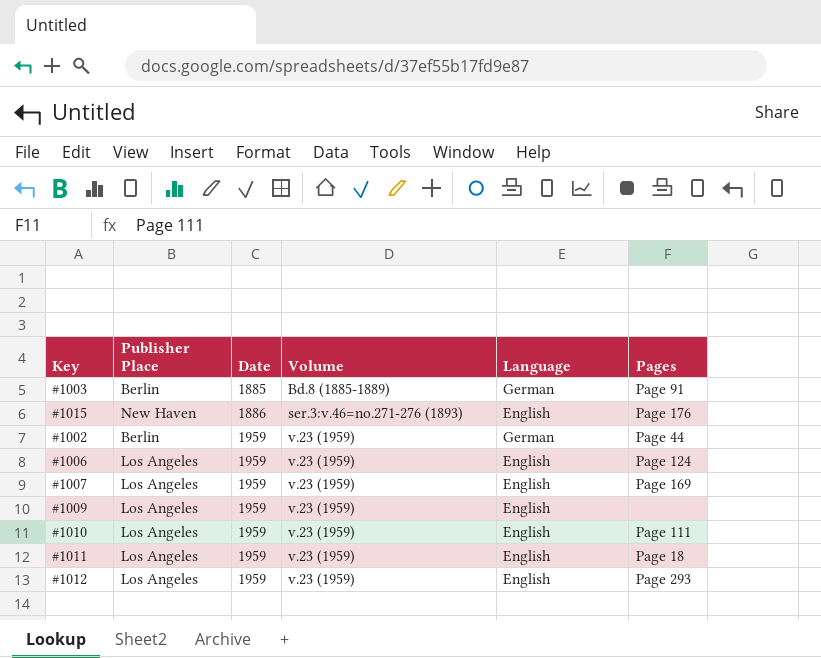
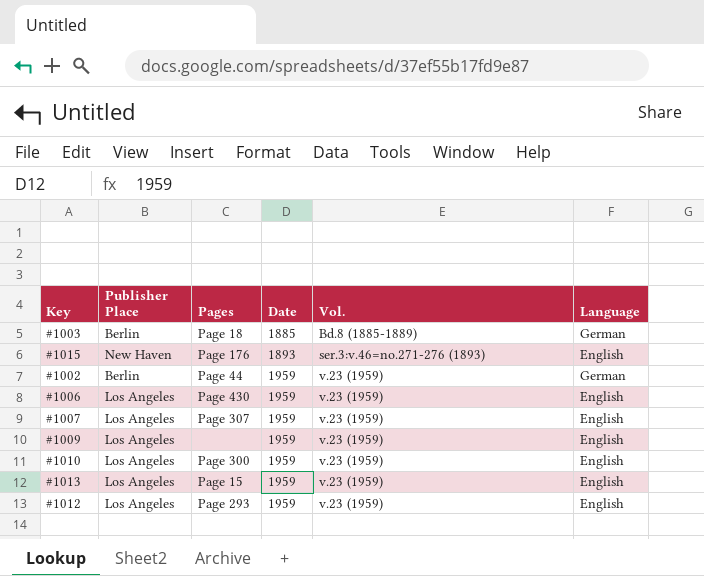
column Pages | position: 6 -> 3
column name: Volume -> Vol.
row #1011: Los Angeles | 1959 | v.23 (1959) | English | Page 18 -> none
#1003 | Pages: Page 91 -> Page 18
#1015 | Date: 1886 -> 1893
#1006 | Pages: Page 124 -> Page 430
#1007 | Pages: Page 169 -> Page 307
#1010 | Pages: Page 111 -> Page 300
row #1013: none -> Los Angeles | Page 15 | 1959 | v.23 (1959) | English

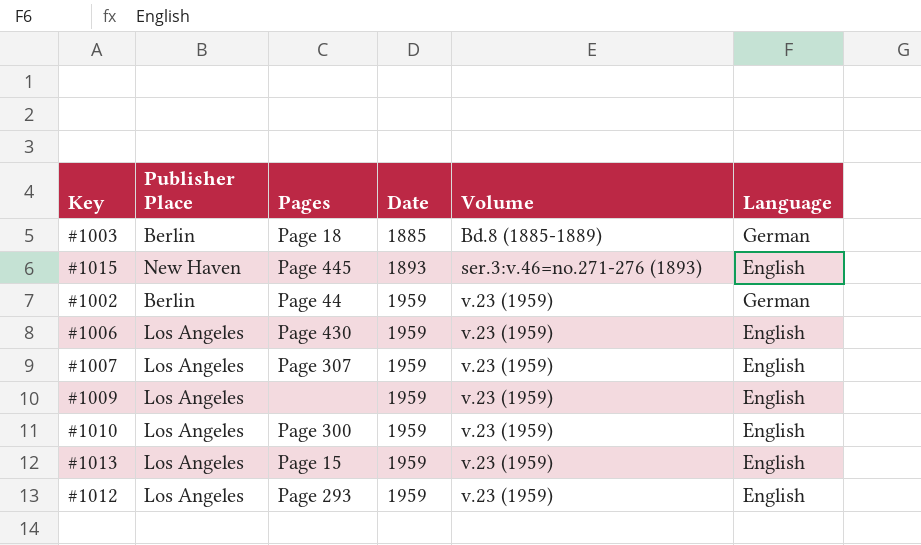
column name: Vol. -> Volume
#1015 | Pages: Page 176 -> Page 445

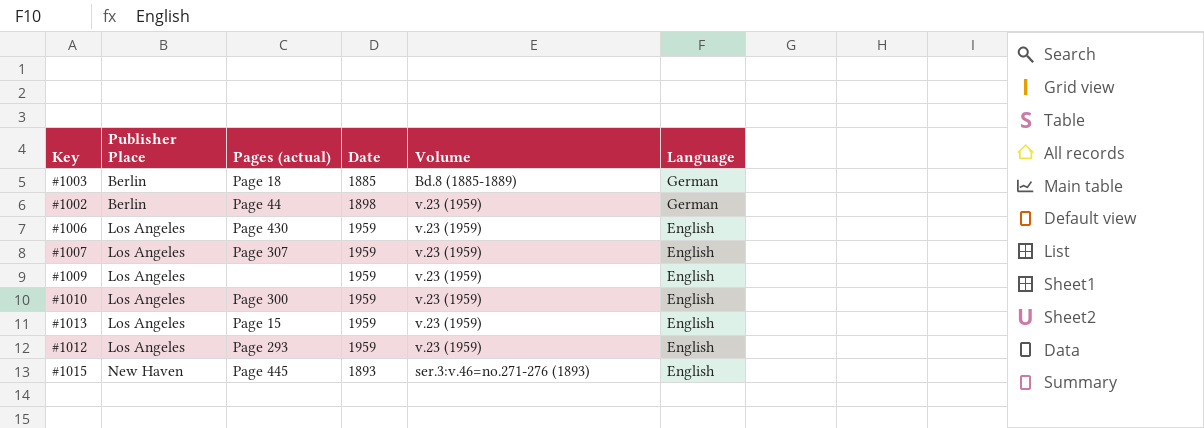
row order: Date ascending -> Publisher Place ascending
column name: Pages -> Pages (actual)
#1002 | Date: 1959 -> 1898

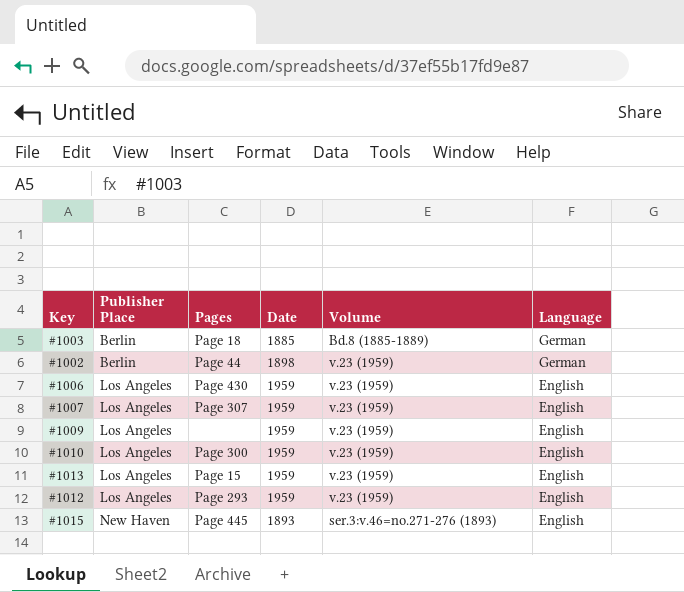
column name: Pages (actual) -> Pages

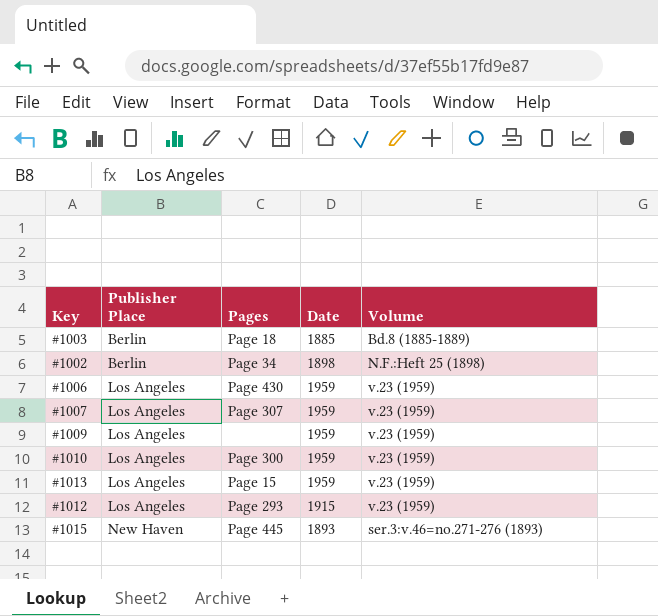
column Language | position: 6 -> none
#1002 | Pages: Page 44 -> Page 34
#1002 | Volume: v.23 (1959) -> N.F.:Heft 25 (1898)
#1012 | Date: 1959 -> 1915

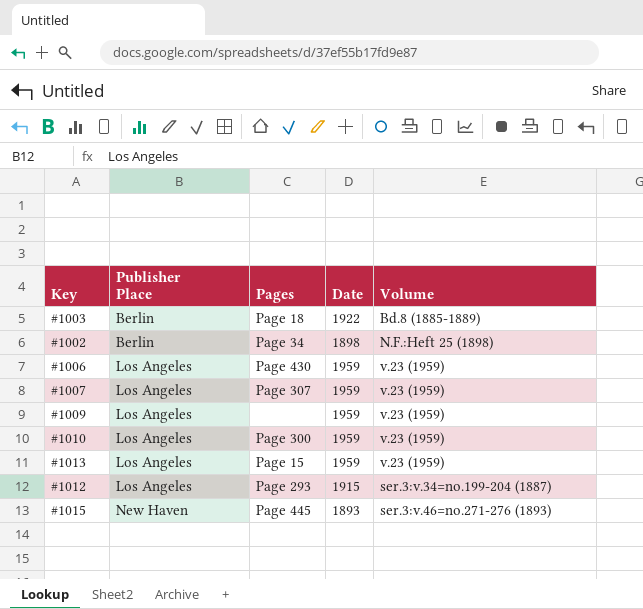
#1003 | Date: 1885 -> 1922
#1012 | Volume: v.23 (1959) -> ser.3:v.34=no.199-204 (1887)

